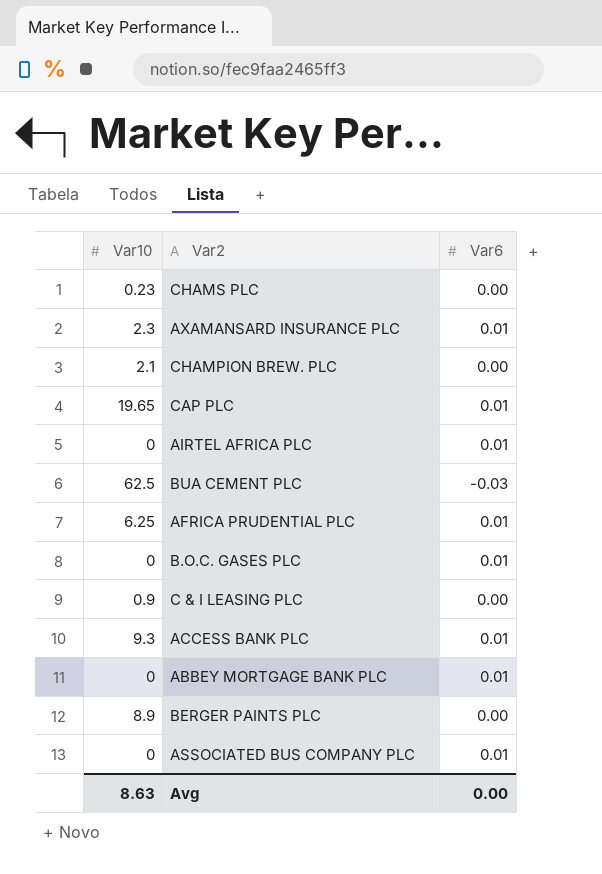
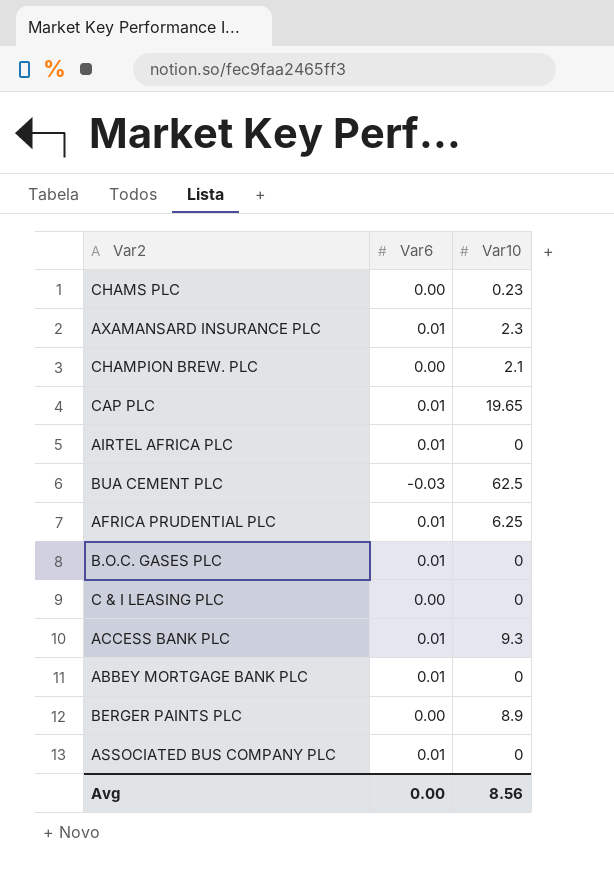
column Var10 | position: 1 -> 3
C & I LEASING PLC | Var10: 0.9 -> 0
Avg | Var10: 8.63 -> 8.56

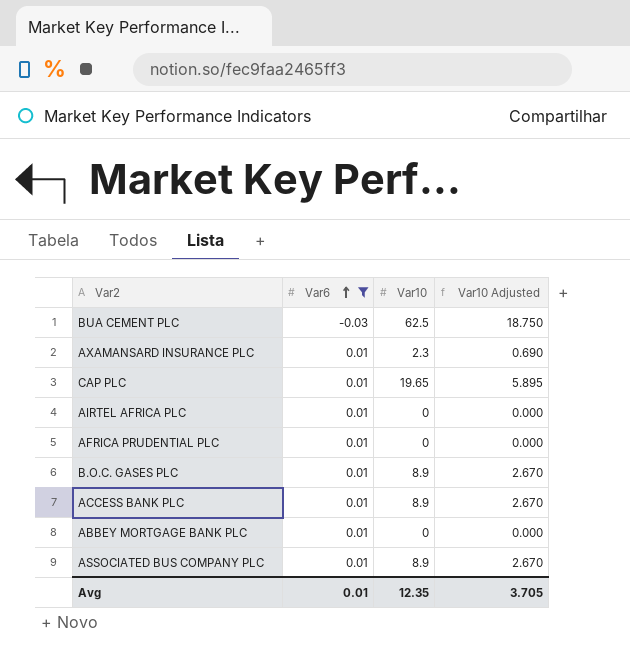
filter: none -> Var6 != 0.00
row order: none -> Var6 ascending
column Var10 Adjusted | formula: none -> [Var10] * 0.3
AFRICA PRUDENTIAL PLC | Var10: 6.25 -> 0
B.O.C. GASES PLC | Var10: 0 -> 8.9
ACCESS BANK PLC | Var10: 9.3 -> 8.9
ASSOCIATED BUS COMPANY PLC | Var10: 0 -> 8.9
Avg | Var6: 0.00 -> 0.01
Avg | Var10: 8.56 -> 12.35

